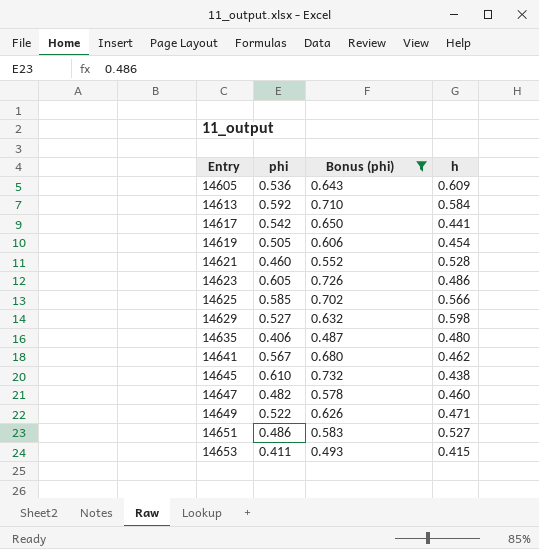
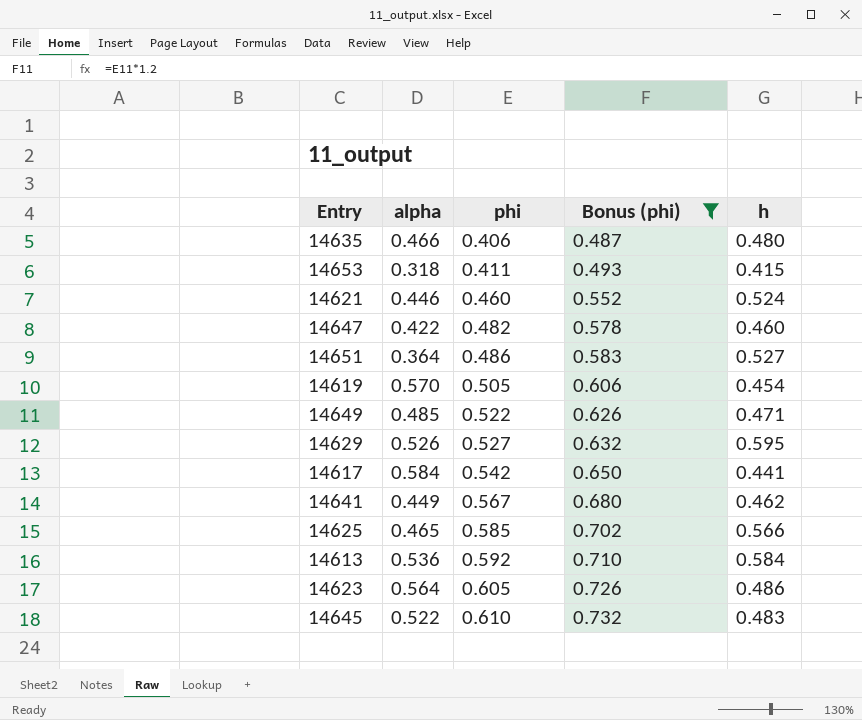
row order: Entry ascending -> phi ascending
column alpha | position: none -> 2
row 14605: 0.536 | 0.643 | 0.609 -> none
14621 | h: 0.528 -> 0.524
14629 | h: 0.598 -> 0.595
14645 | h: 0.438 -> 0.483

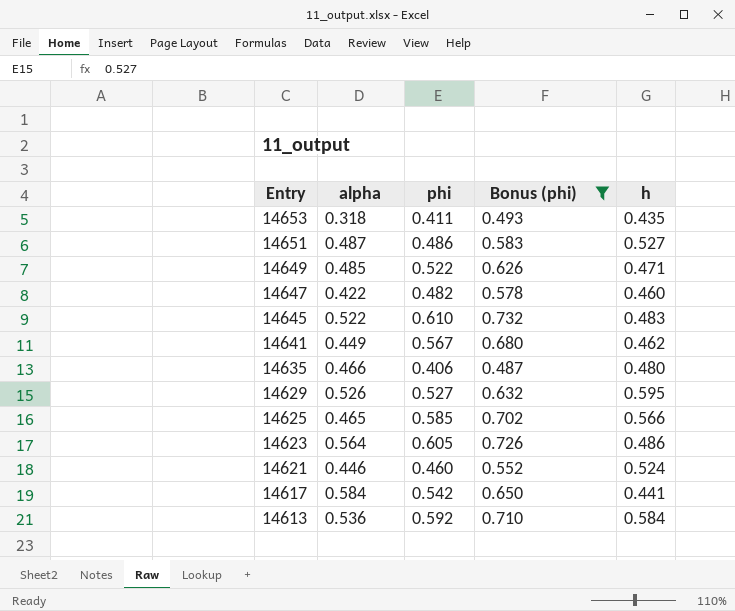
row order: phi ascending -> Entry descending
row 14619: 0.570 | 0.505 | 0.606 | 0.454 -> none
14653 | h: 0.415 -> 0.435
14651 | alpha: 0.364 -> 0.487

